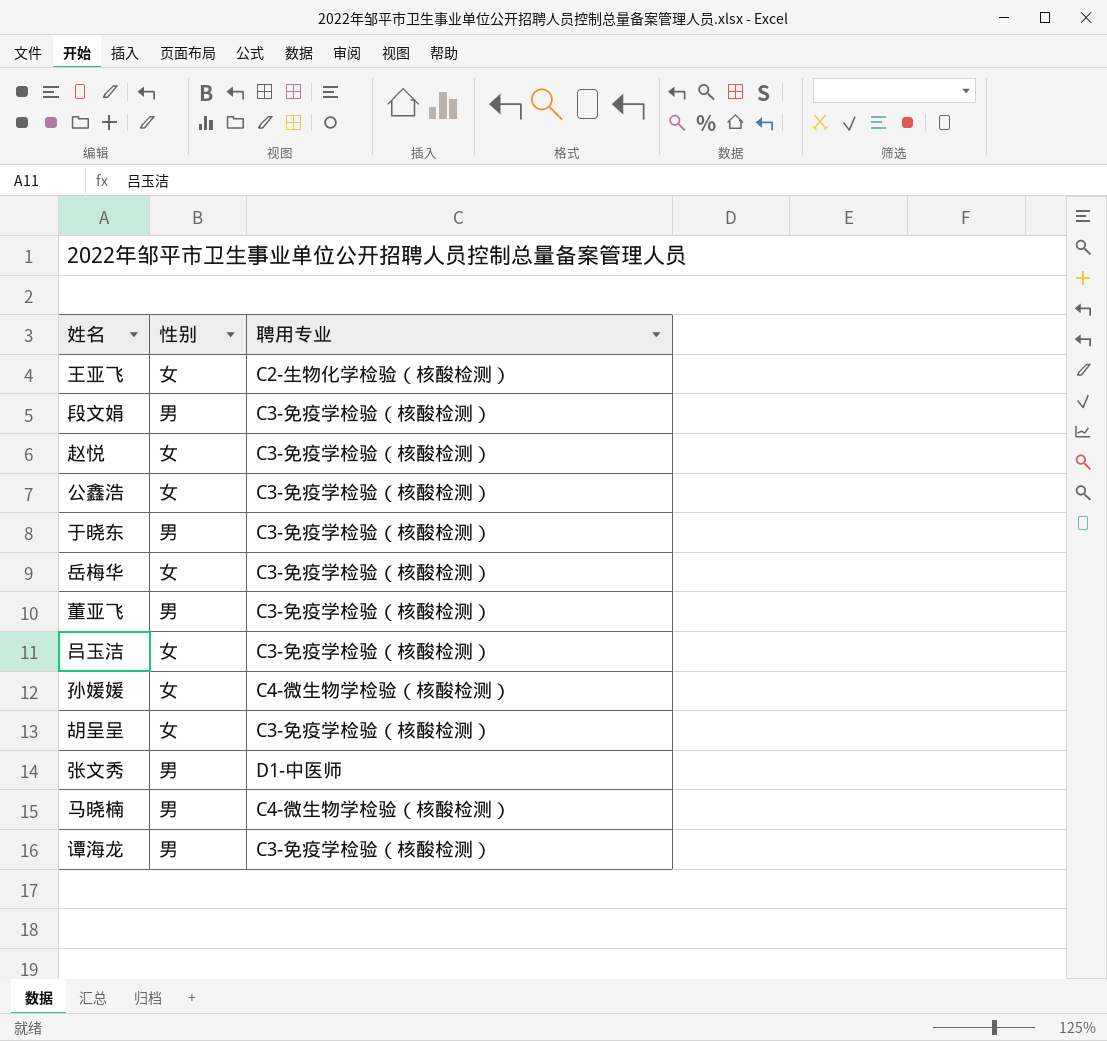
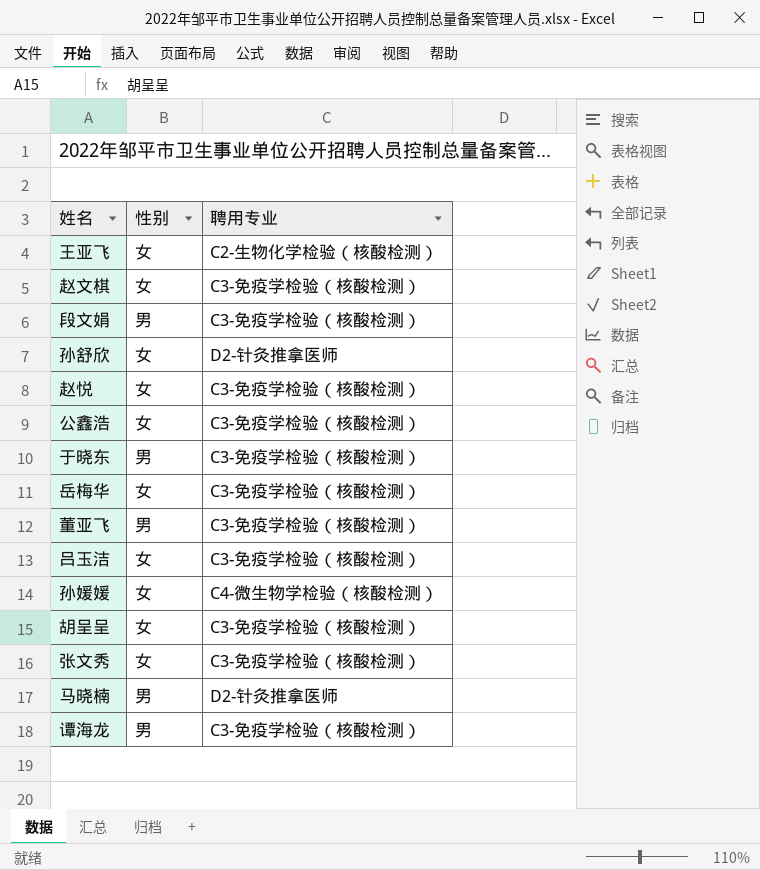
row 赵文棋: none -> 女 | C3-免疫学检验（核酸检测）
row 孙舒欣: none -> 女 | D2-针灸推拿医师
张文秀 | 性别: 男 -> 女
张文秀 | 聘用专业: D1-中医师 -> C3-免疫学检验（核酸检测）
马晓楠 | 聘用专业: C4-微生物学检验（核酸检测） -> D2-针灸推拿医师

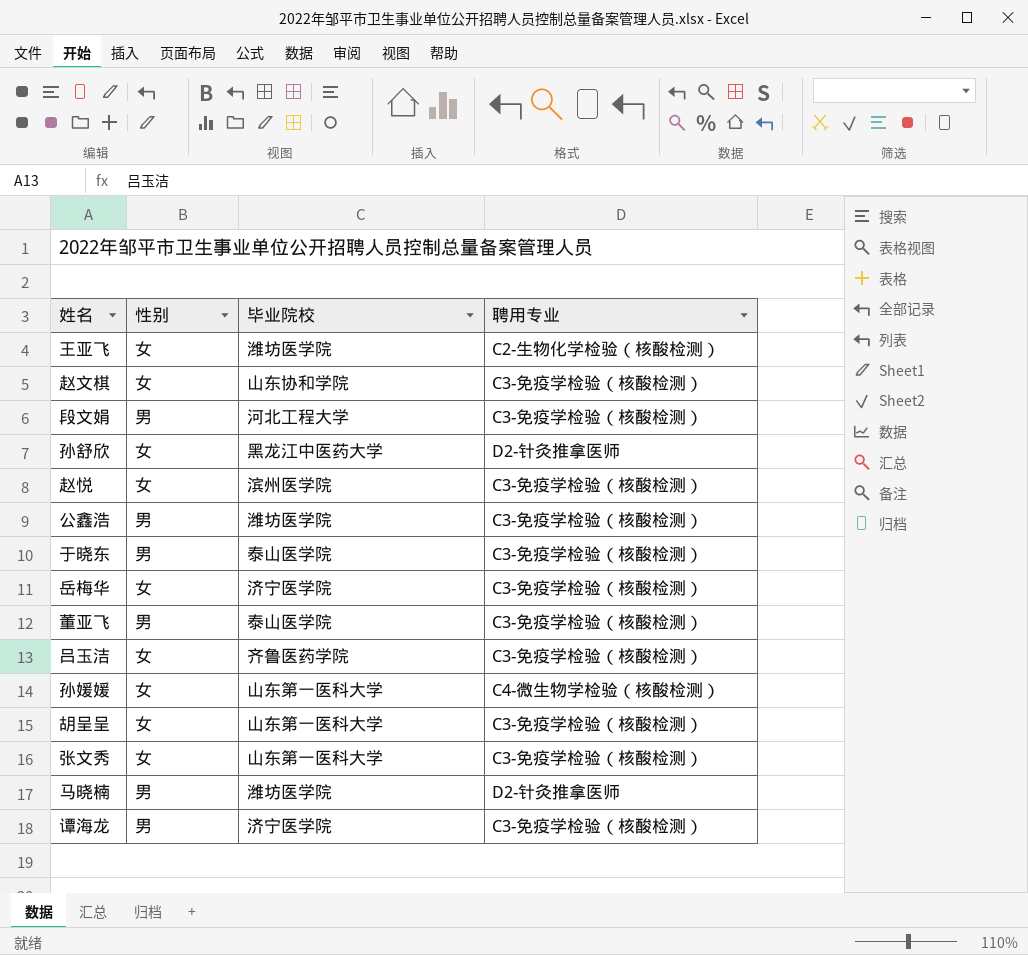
column 毕业院校 | position: none -> 3
公鑫浩 | 性别: 女 -> 男

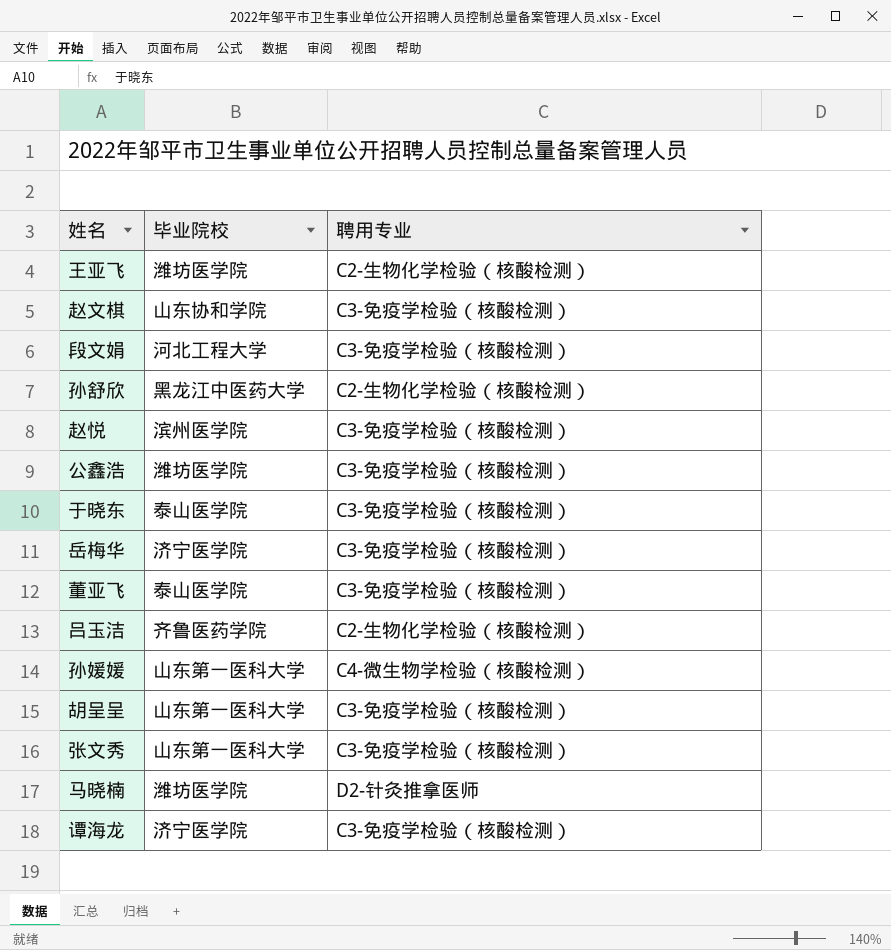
column 性别 | position: 2 -> none
孙舒欣 | 聘用专业: D2-针灸推拿医师 -> C2-生物化学检验（核酸检测）
吕玉洁 | 聘用专业: C3-免疫学检验（核酸检测） -> C2-生物化学检验（核酸检测）

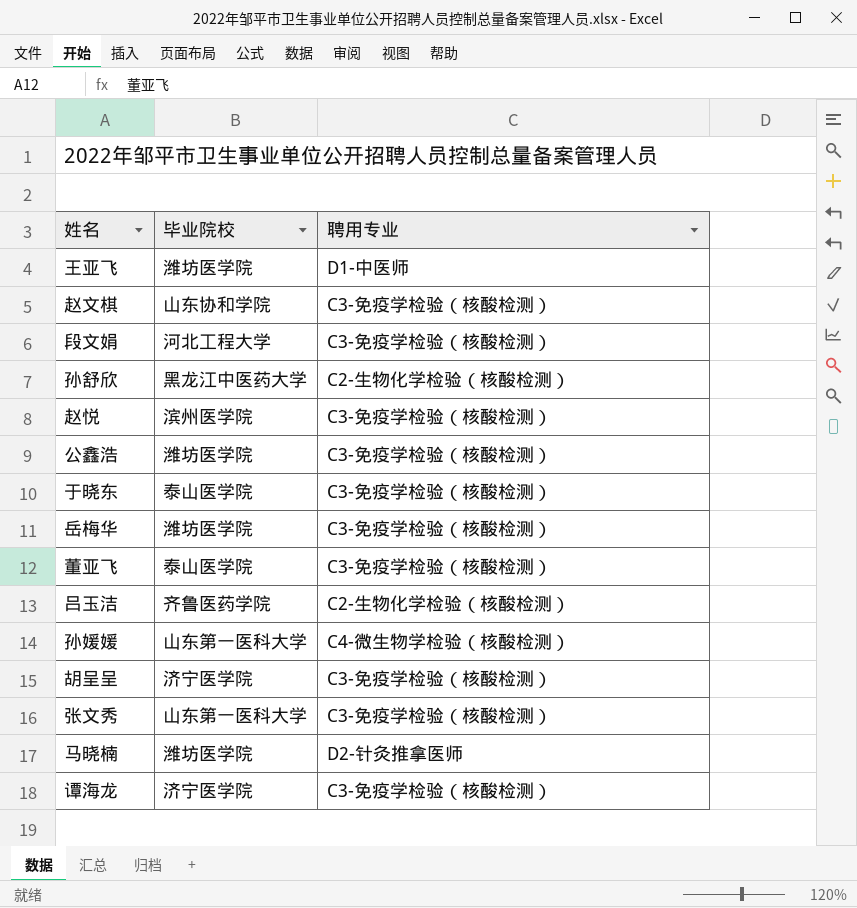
王亚飞 | 聘用专业: C2-生物化学检验（核酸检测） -> D1-中医师
岳梅华 | 毕业院校: 济宁医学院 -> 潍坊医学院
胡呈呈 | 毕业院校: 山东第一医科大学 -> 济宁医学院

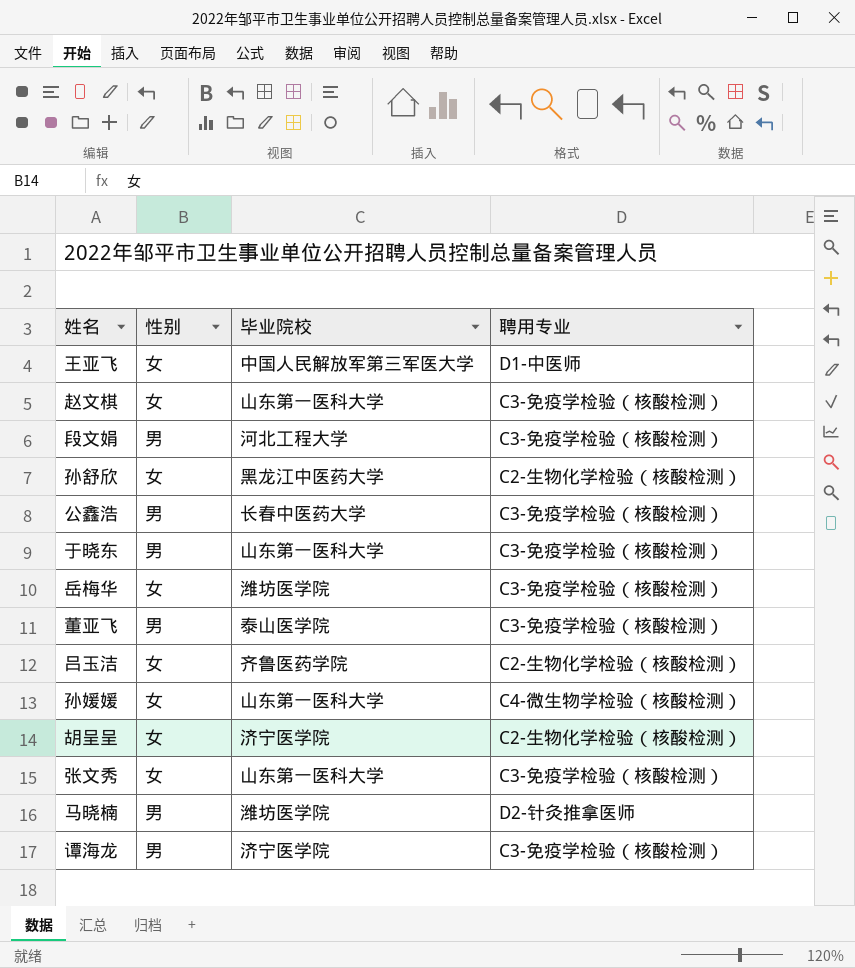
column 性别 | position: none -> 2
row 赵悦: 滨州医学院 | C3-免疫学检验（核酸检测） -> none
王亚飞 | 毕业院校: 潍坊医学院 -> 中国人民解放军第三军医大学
赵文棋 | 毕业院校: 山东协和学院 -> 山东第一医科大学
公鑫浩 | 毕业院校: 潍坊医学院 -> 长春中医药大学
于晓东 | 毕业院校: 泰山医学院 -> 山东第一医科大学
胡呈呈 | 聘用专业: C3-免疫学检验（核酸检测） -> C2-生物化学检验（核酸检测）

